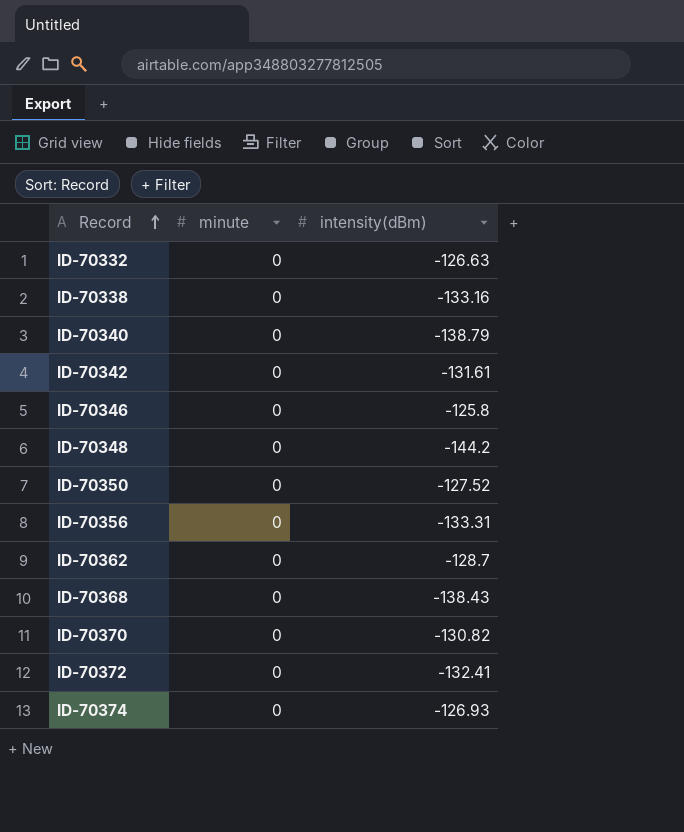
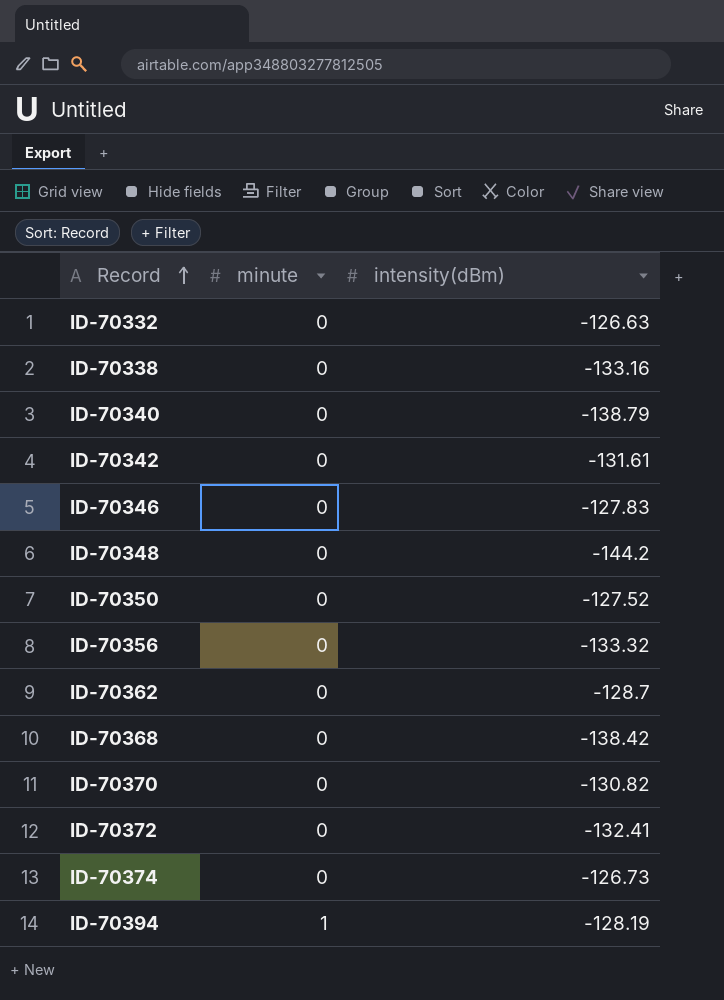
ID-70346 | intensity(dBm): -125.8 -> -127.83
ID-70356 | intensity(dBm): -133.31 -> -133.32
ID-70368 | intensity(dBm): -138.43 -> -138.42
ID-70374 | intensity(dBm): -126.93 -> -126.73
row ID-70394: none -> 1 | -128.19

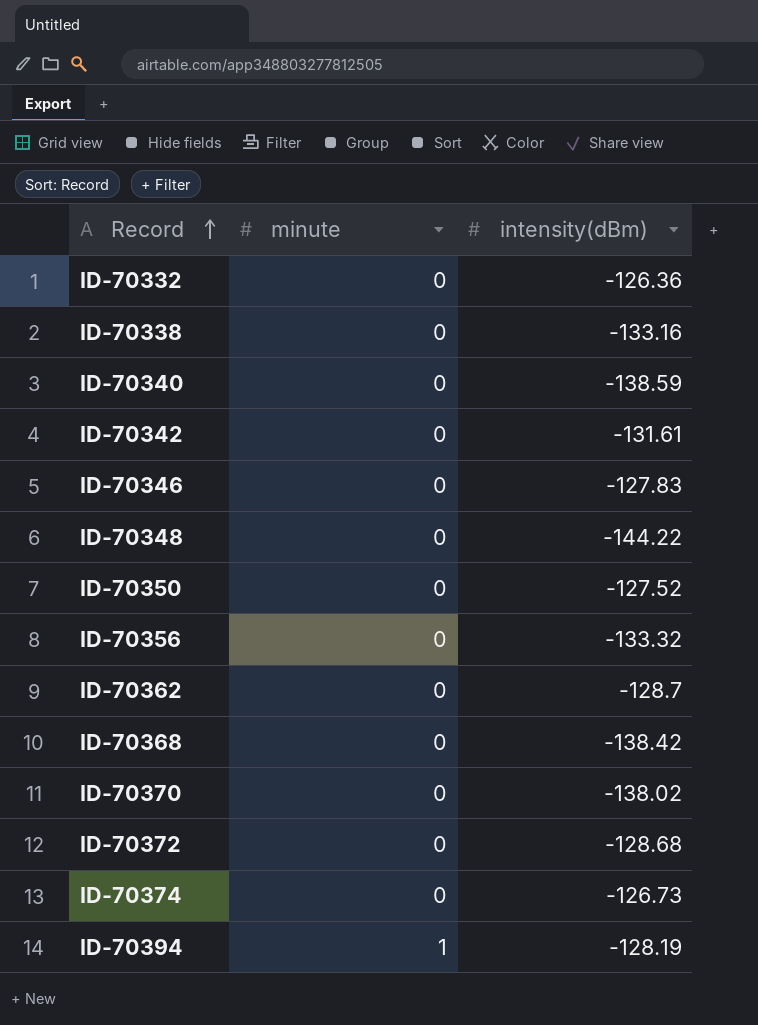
ID-70332 | intensity(dBm): -126.63 -> -126.36
ID-70340 | intensity(dBm): -138.79 -> -138.59
ID-70348 | intensity(dBm): -144.2 -> -144.22
ID-70370 | intensity(dBm): -130.82 -> -138.02
ID-70372 | intensity(dBm): -132.41 -> -128.68

